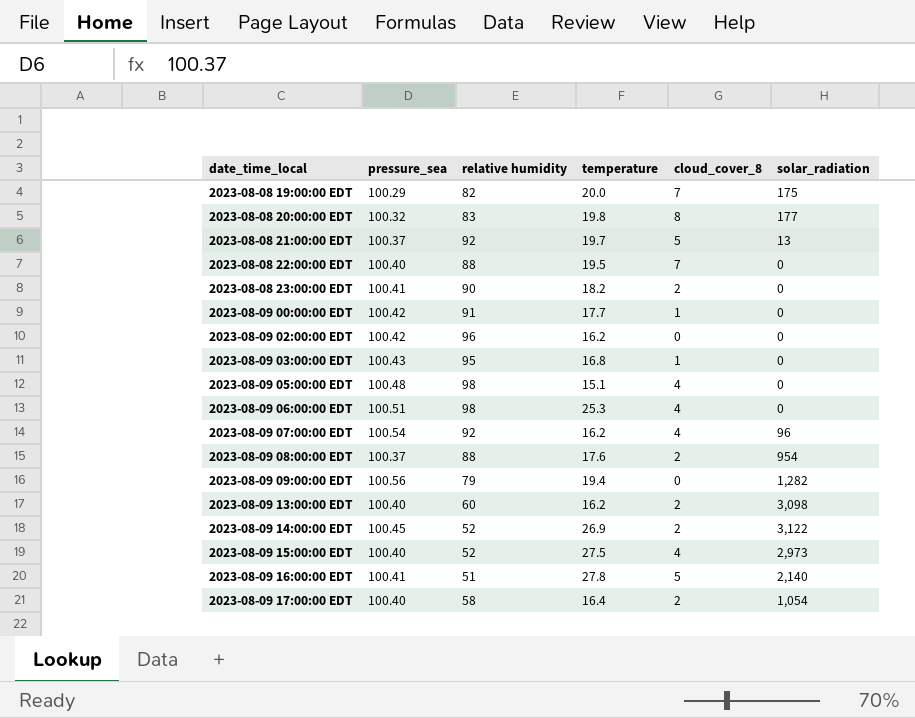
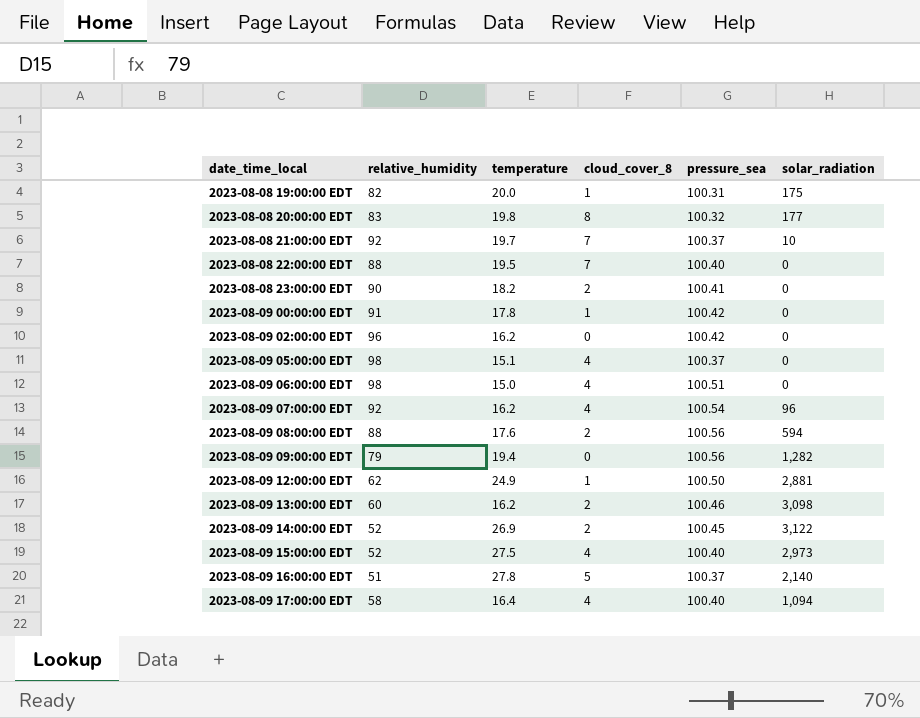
column name: relative humidity -> relative_humidity
column pressure_sea | position: 2 -> 5
row 2023-08-09 03:00:00 EDT: 100.43 | 95 | 16.8 | 1 | 0 -> none
2023-08-08 19:00:00 EDT | cloud_cover_8: 7 -> 1
2023-08-08 19:00:00 EDT | pressure_sea: 100.29 -> 100.31
2023-08-08 21:00:00 EDT | cloud_cover_8: 5 -> 7
2023-08-08 21:00:00 EDT | solar_radiation: 13 -> 10
2023-08-09 00:00:00 EDT | temperature: 17.7 -> 17.8
2023-08-09 05:00:00 EDT | pressure_sea: 100.48 -> 100.37
2023-08-09 06:00:00 EDT | temperature: 25.3 -> 15.0
2023-08-09 08:00:00 EDT | pressure_sea: 100.37 -> 100.56
2023-08-09 08:00:00 EDT | solar_radiation: 954 -> 594
row 2023-08-09 12:00:00 EDT: none -> 62 | 24.9 | 1 | 100.50 | 2,881
2023-08-09 13:00:00 EDT | pressure_sea: 100.40 -> 100.46
2023-08-09 16:00:00 EDT | pressure_sea: 100.41 -> 100.37
2023-08-09 17:00:00 EDT | cloud_cover_8: 2 -> 4
2023-08-09 17:00:00 EDT | solar_radiation: 1,054 -> 1,094

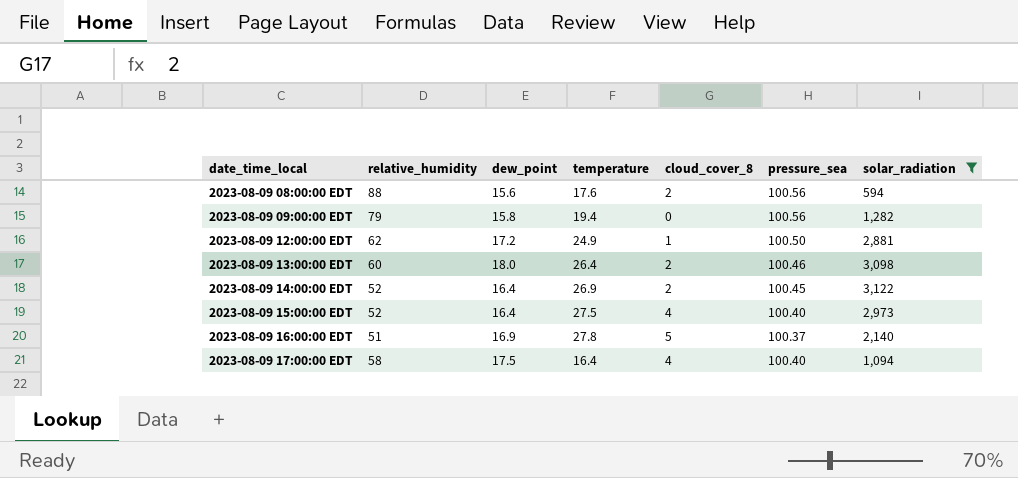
filter: none -> solar_radiation >= 594
column dew_point | position: none -> 3
2023-08-09 13:00:00 EDT | temperature: 16.2 -> 26.4

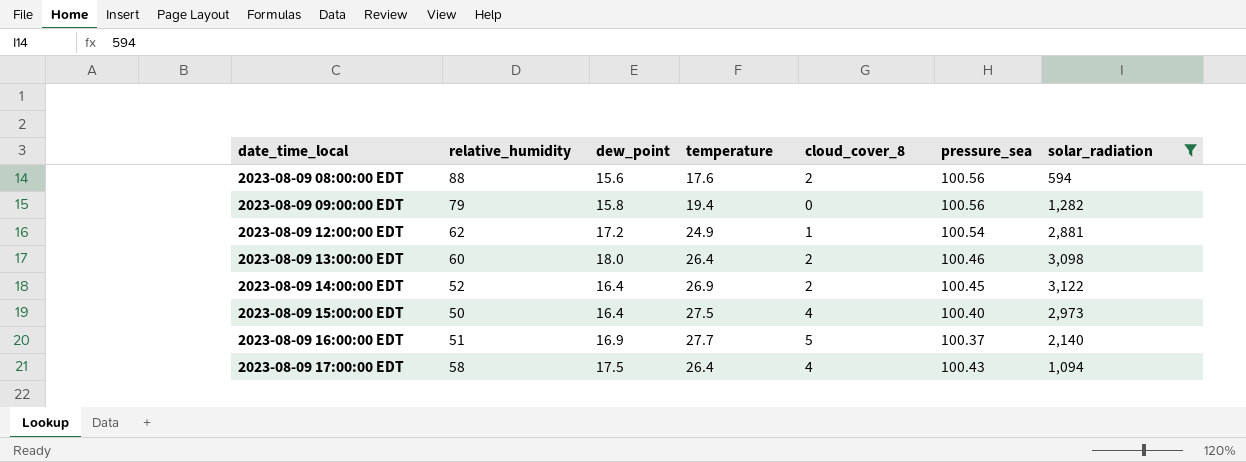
2023-08-09 12:00:00 EDT | pressure_sea: 100.50 -> 100.54
2023-08-09 15:00:00 EDT | relative_humidity: 52 -> 50
2023-08-09 16:00:00 EDT | temperature: 27.8 -> 27.7
2023-08-09 17:00:00 EDT | temperature: 16.4 -> 26.4
2023-08-09 17:00:00 EDT | pressure_sea: 100.40 -> 100.43

